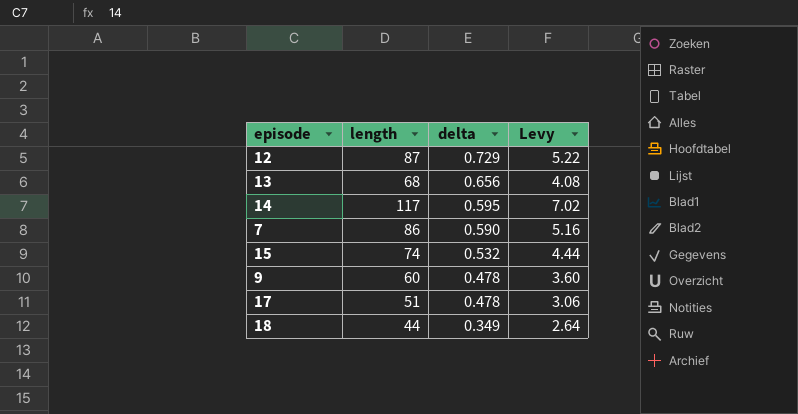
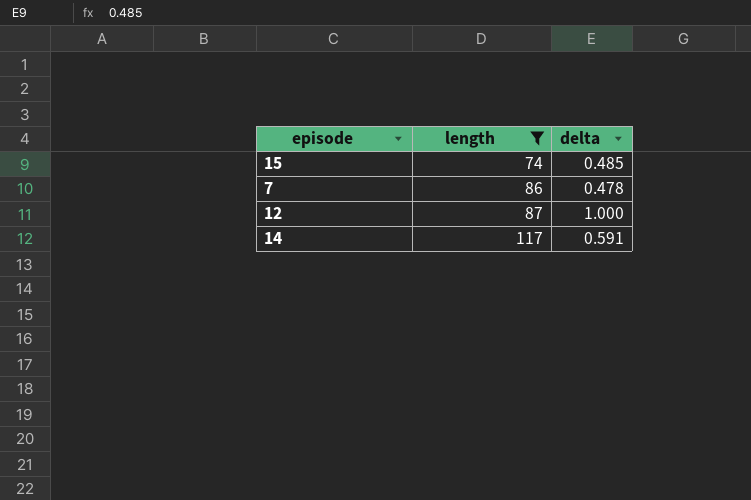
filter: none -> length >= 74
row order: delta descending -> length ascending
column Levy | formula: [length] * 0.06 -> none
15 | delta: 0.532 -> 0.485
7 | delta: 0.590 -> 0.478
12 | delta: 0.729 -> 1.000
14 | delta: 0.595 -> 0.591

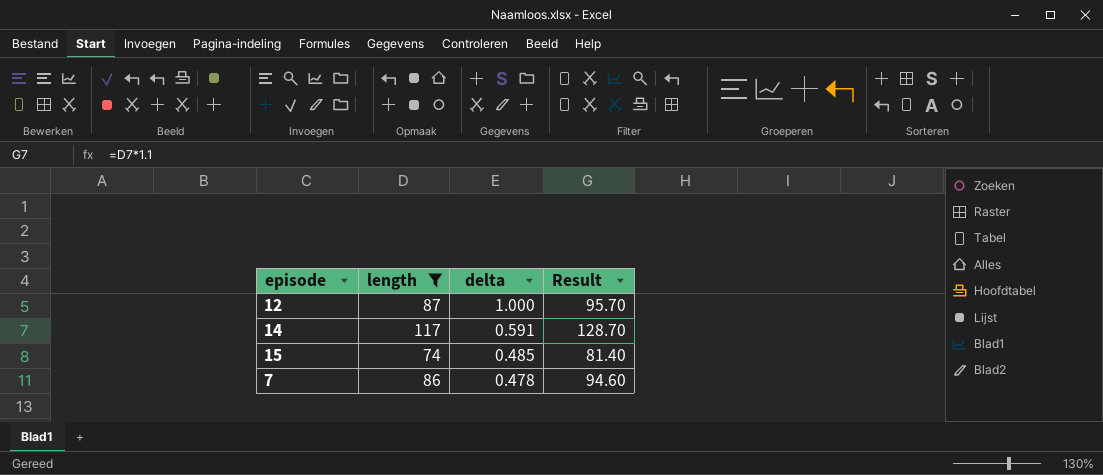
row order: length ascending -> delta descending
column Result | formula: none -> [length] * 1.1

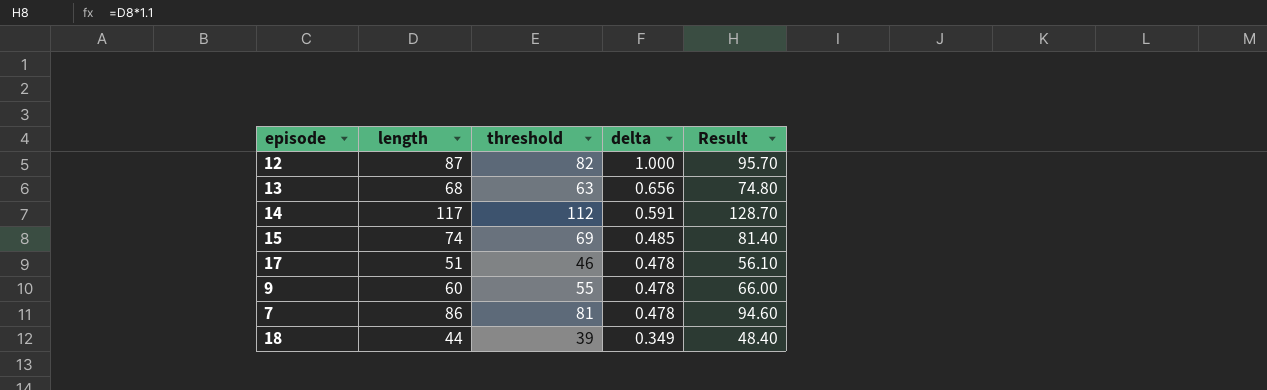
filter: length >= 74 -> none
column threshold | formula: none -> [length] - 5

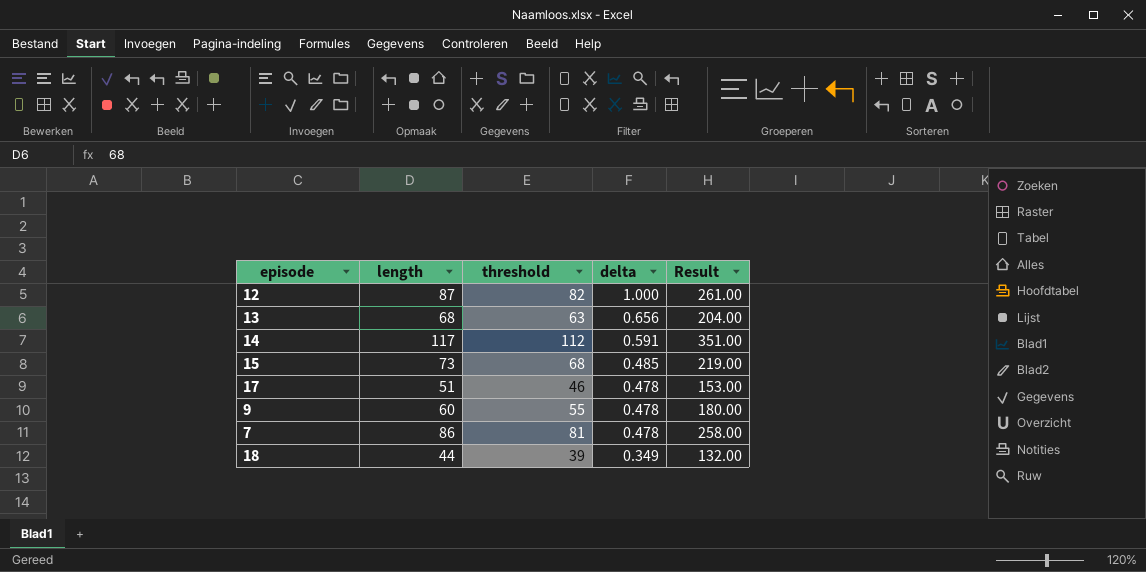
column Result | formula: [length] * 1.1 -> [length] * 3
15 | length: 74 -> 73
15 | threshold: 69 -> 68

